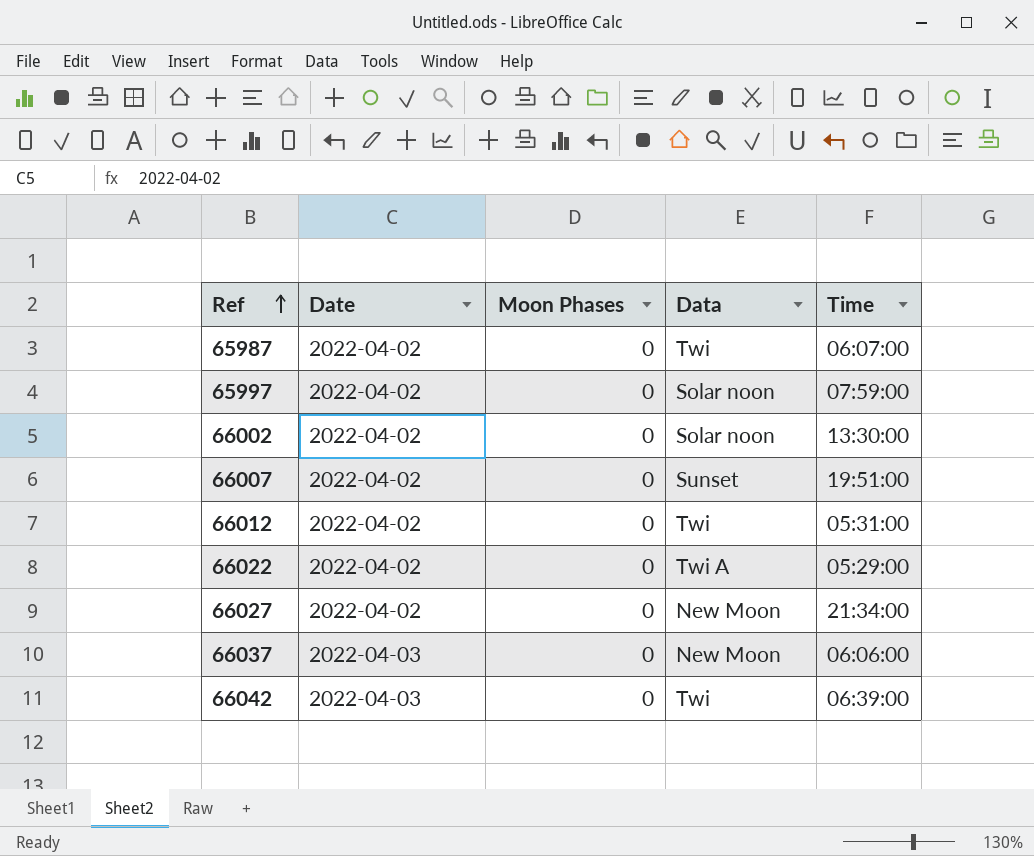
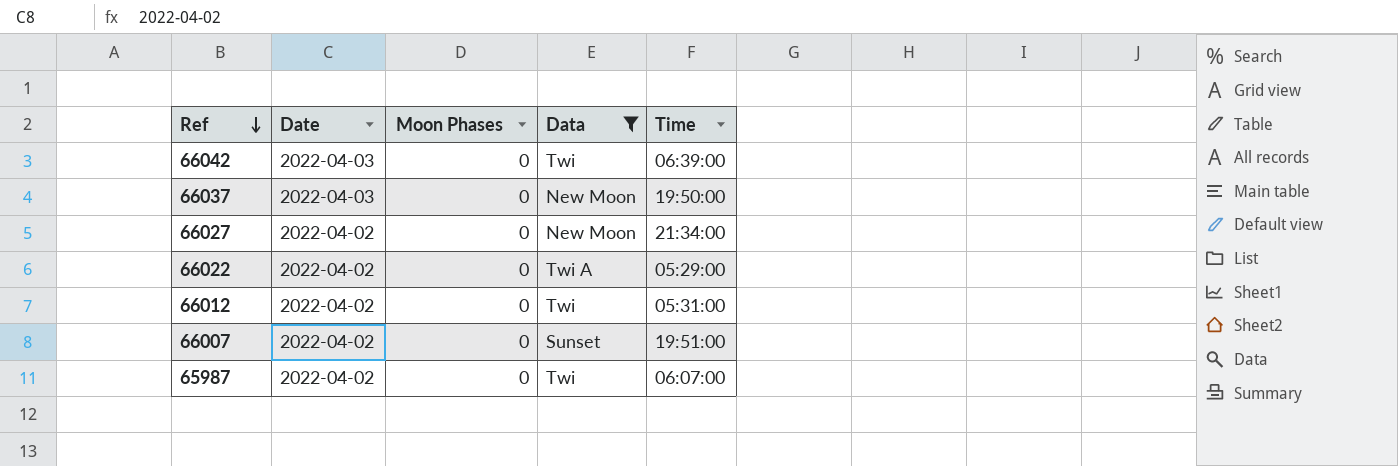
filter: none -> Data != Solar noon
row order: Ref ascending -> Ref descending
66037 | Time: 06:06:00 -> 19:50:00

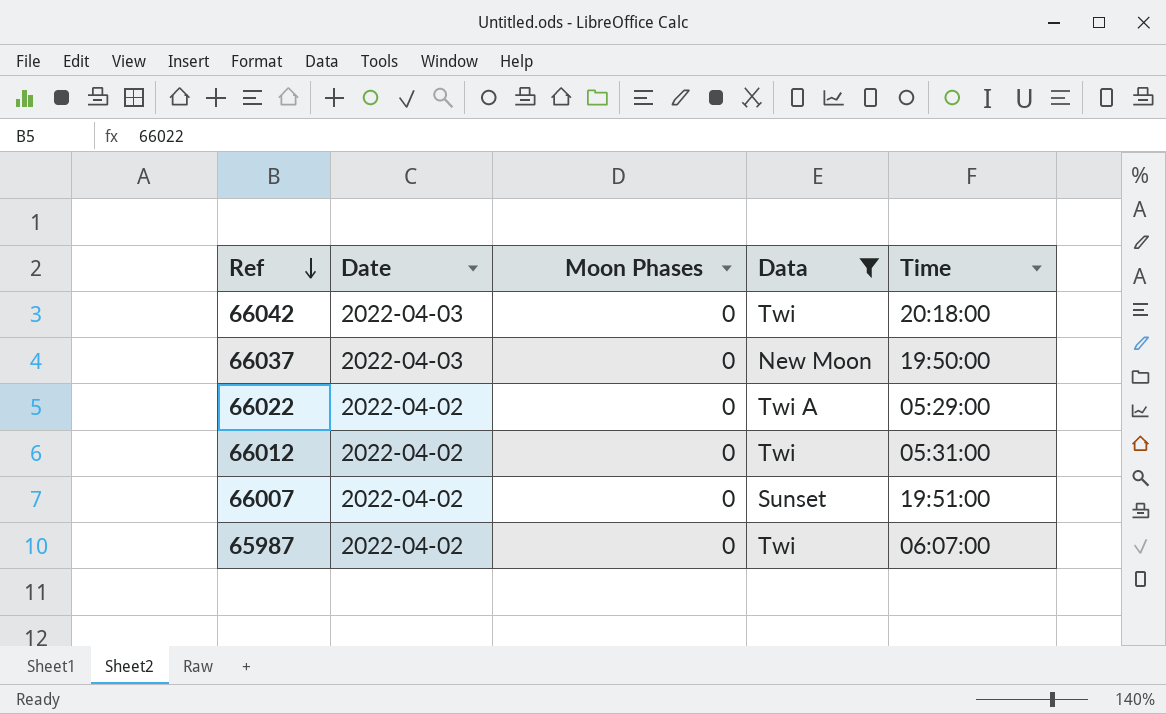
row 66027: 2022-04-02 | 0 | New Moon | 21:34:00 -> none
66042 | Time: 06:39:00 -> 20:18:00

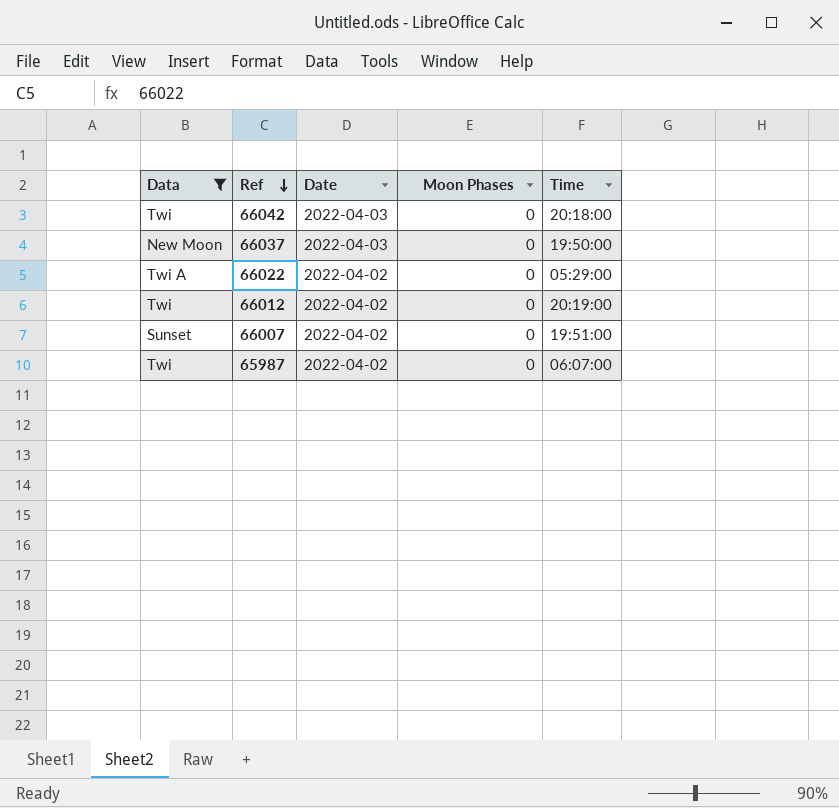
column Data | position: 4 -> 1
66012 | Time: 05:31:00 -> 20:19:00

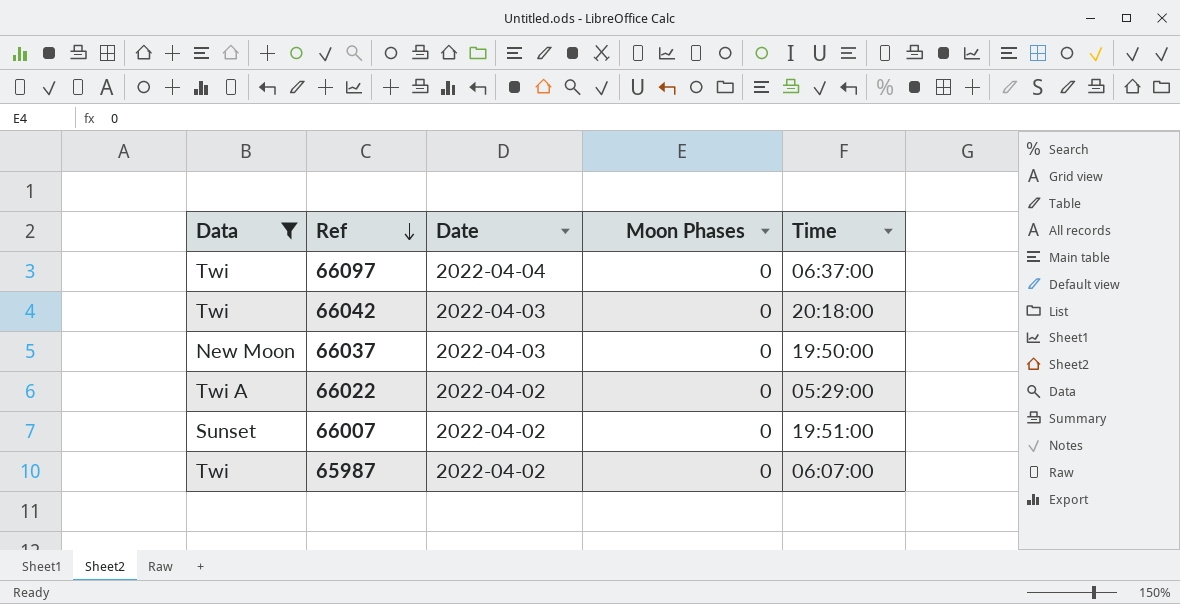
row 66012: Twi | 2022-04-02 | 0 | 20:19:00 -> none
row 66097: none -> Twi | 2022-04-04 | 0 | 06:37:00

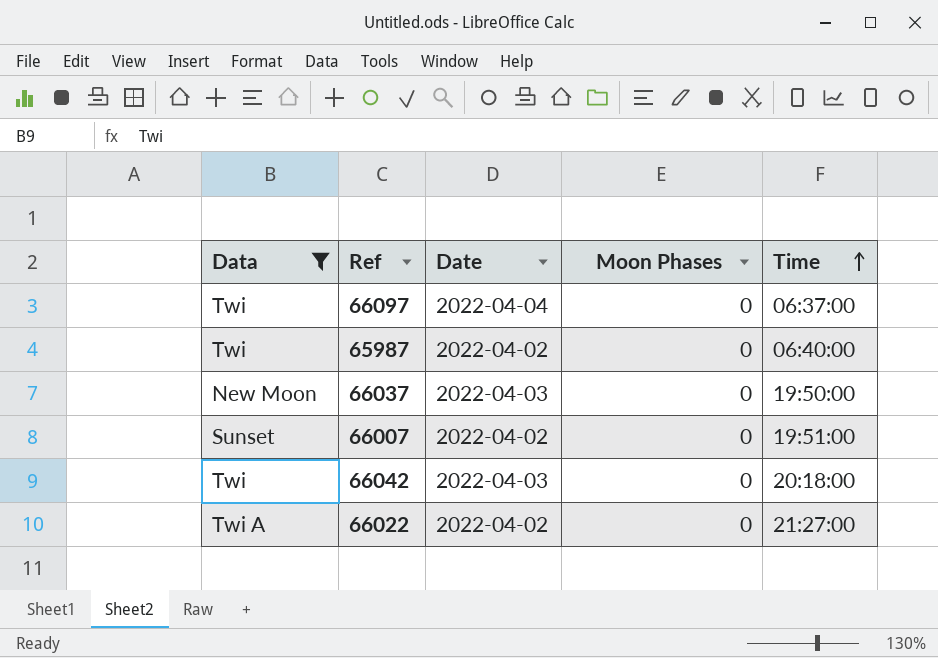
row order: Ref descending -> Time ascending
65987 | Time: 06:07:00 -> 06:40:00
66022 | Time: 05:29:00 -> 21:27:00

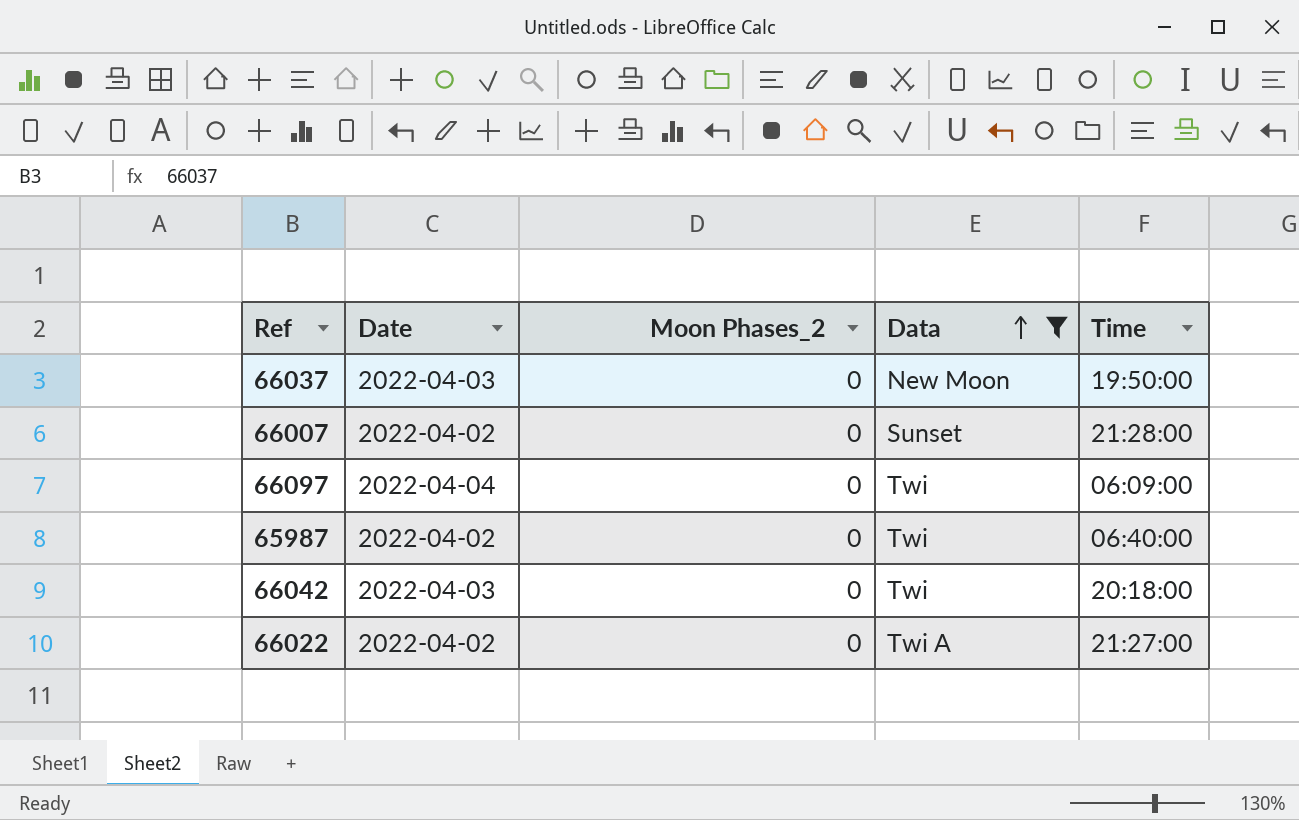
row order: Time ascending -> Data ascending
column name: Moon Phases -> Moon Phases_2
column Data | position: 1 -> 4
66007 | Time: 19:51:00 -> 21:28:00
66097 | Time: 06:37:00 -> 06:09:00

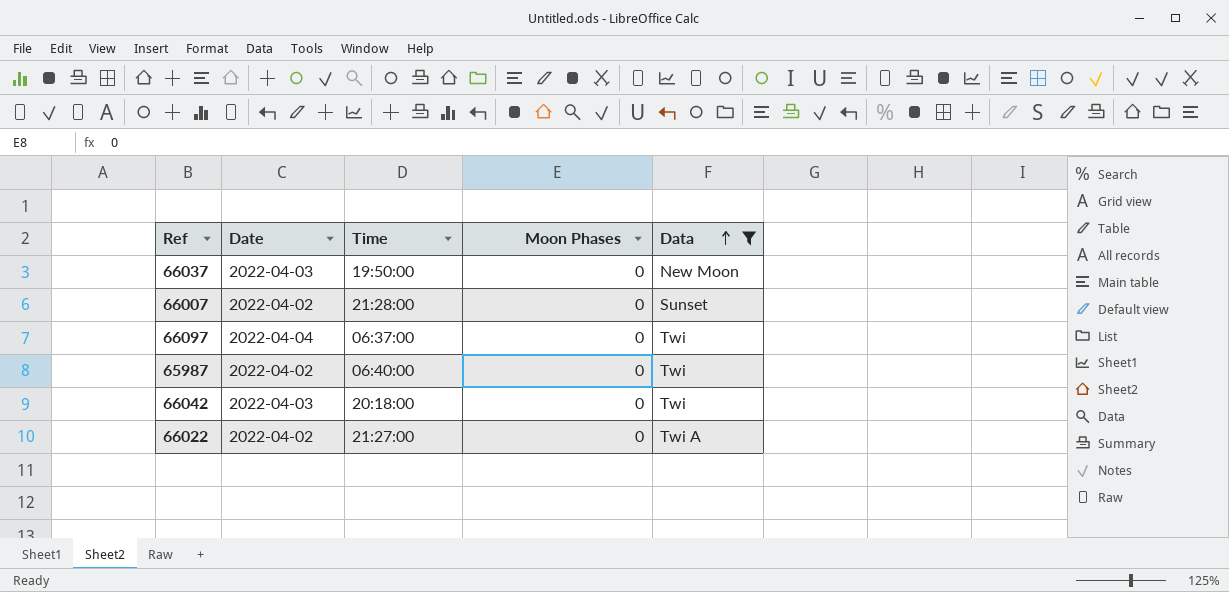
column Time | position: 5 -> 3
column name: Moon Phases_2 -> Moon Phases
66097 | Time: 06:09:00 -> 06:37:00

